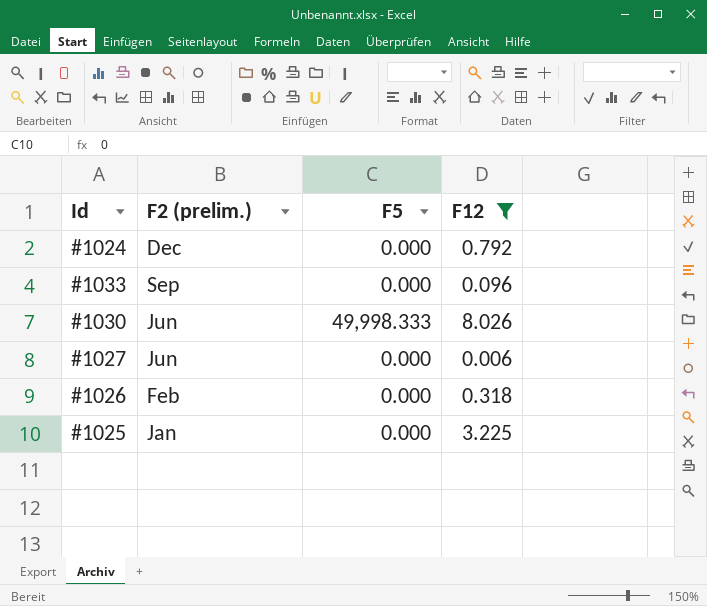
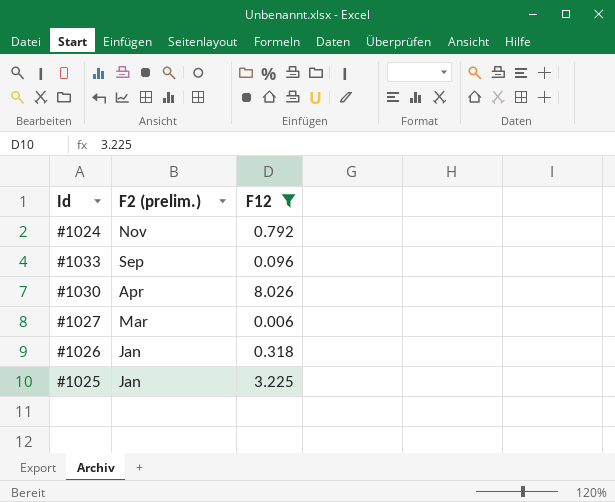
column F5 | position: 3 -> none
#1024 | F2 (prelim.): Dec -> Nov
#1030 | F2 (prelim.): Jun -> Apr
#1027 | F2 (prelim.): Jun -> Mar
#1026 | F2 (prelim.): Feb -> Jan

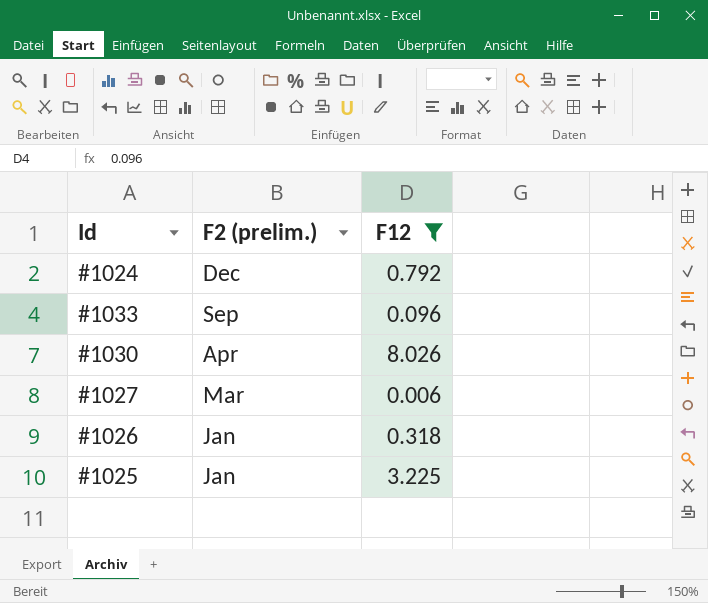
#1024 | F2 (prelim.): Nov -> Dec

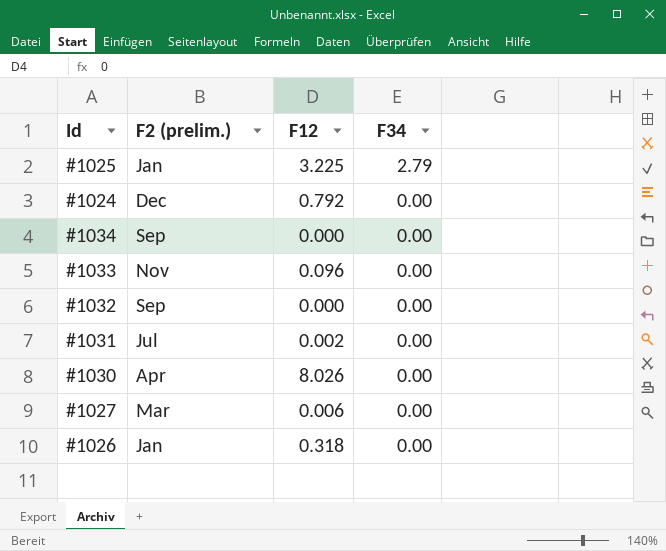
filter: F12 >= 0.006 -> none
row order: F2 (prelim.) descending -> F34 descending
column F34 | position: none -> 4
#1033 | F2 (prelim.): Sep -> Nov

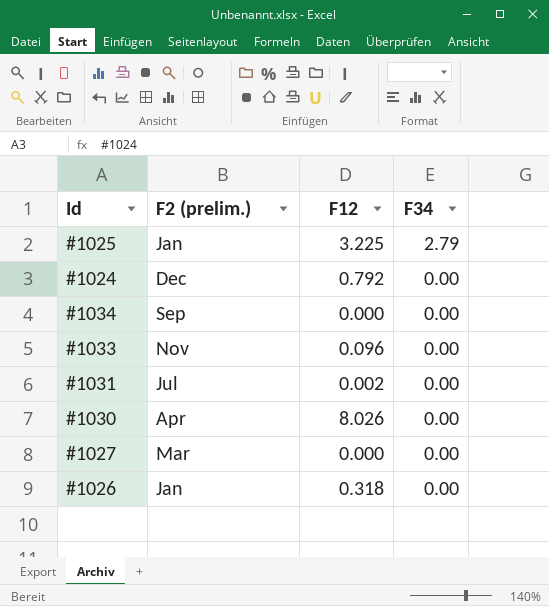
row #1032: Sep | 0.000 | 0.00 -> none
#1027 | F12: 0.006 -> 0.000

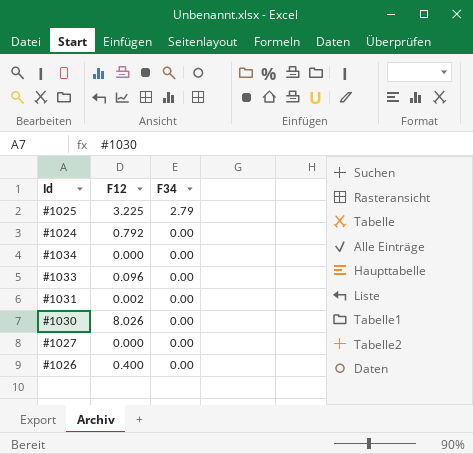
column F2 (prelim.) | position: 2 -> none
#1026 | F12: 0.318 -> 0.400

